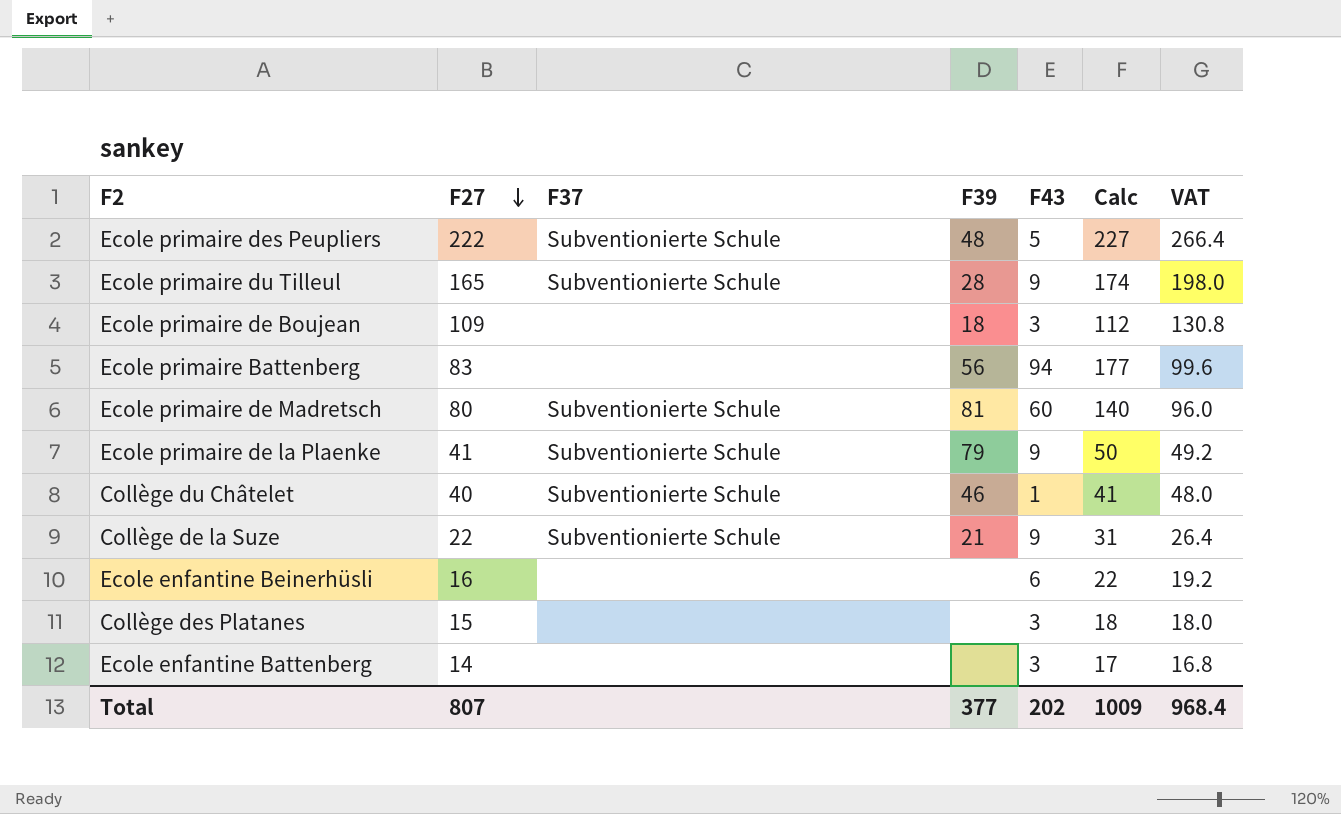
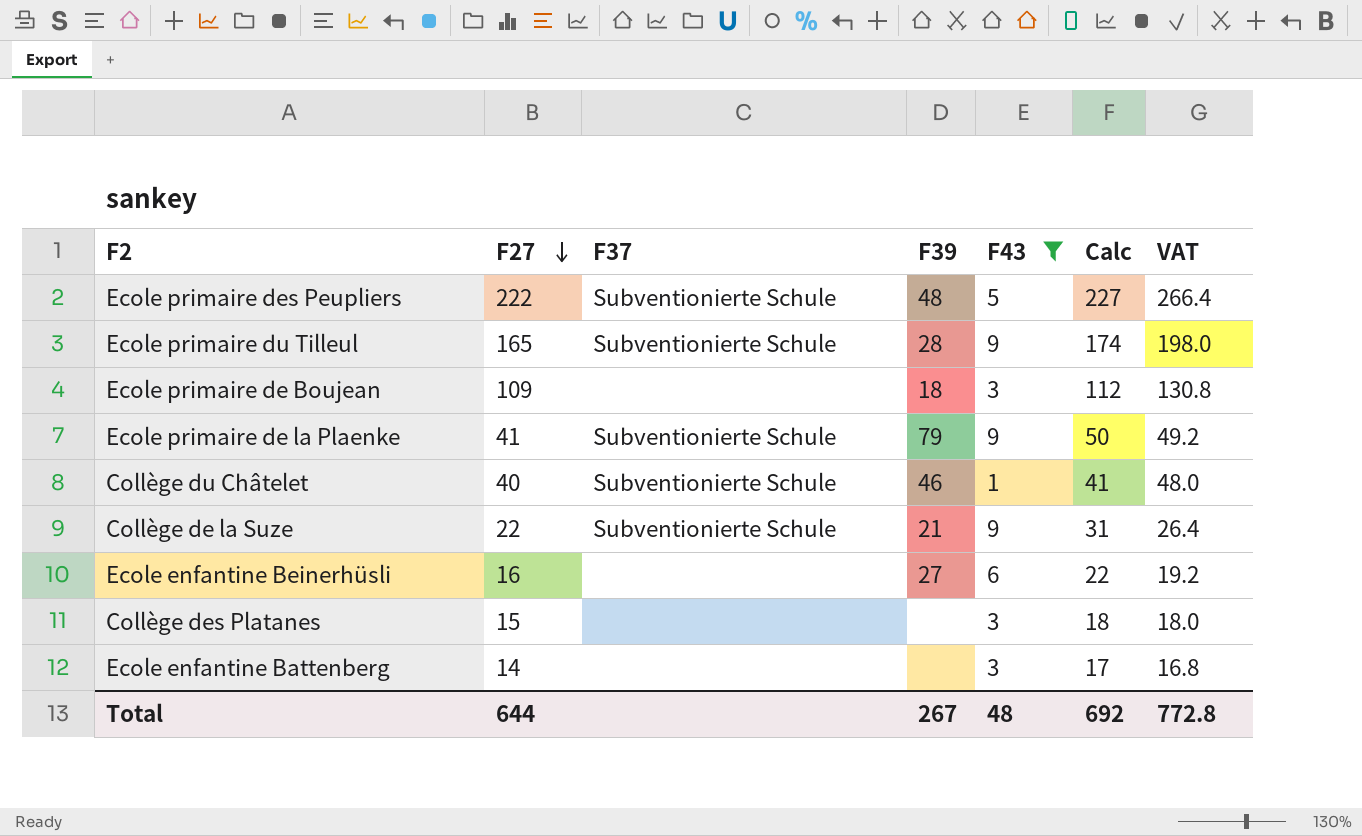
filter: none -> F43 <= 9
Ecole enfantine Beinerhüsli | F39: none -> 27
Total | F27: 807 -> 644
Total | F39: 377 -> 267
Total | F43: 202 -> 48
Total | Calc: 1009 -> 692
Total | VAT: 968.4 -> 772.8

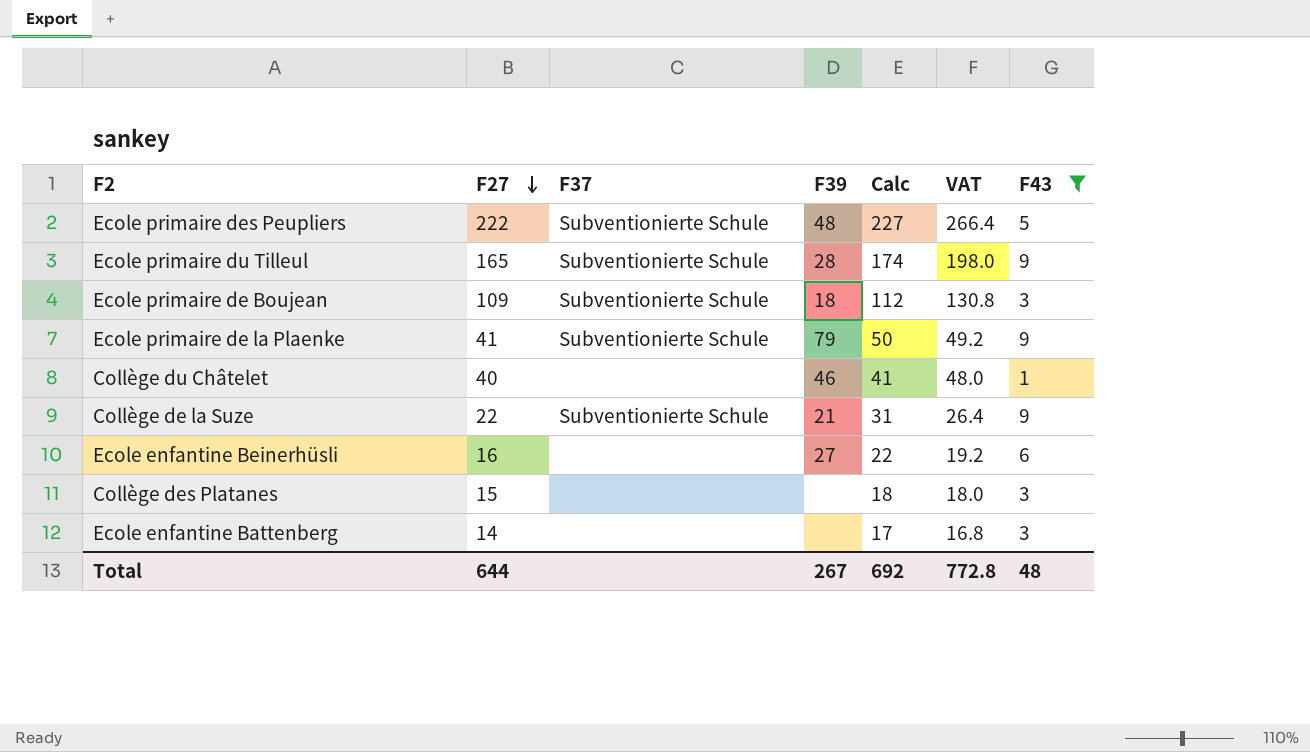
column F43 | position: 5 -> 7
Ecole primaire de Boujean | F37: none -> Subventionierte Schule
Collège du Châtelet | F37: Subventionierte Schule -> none

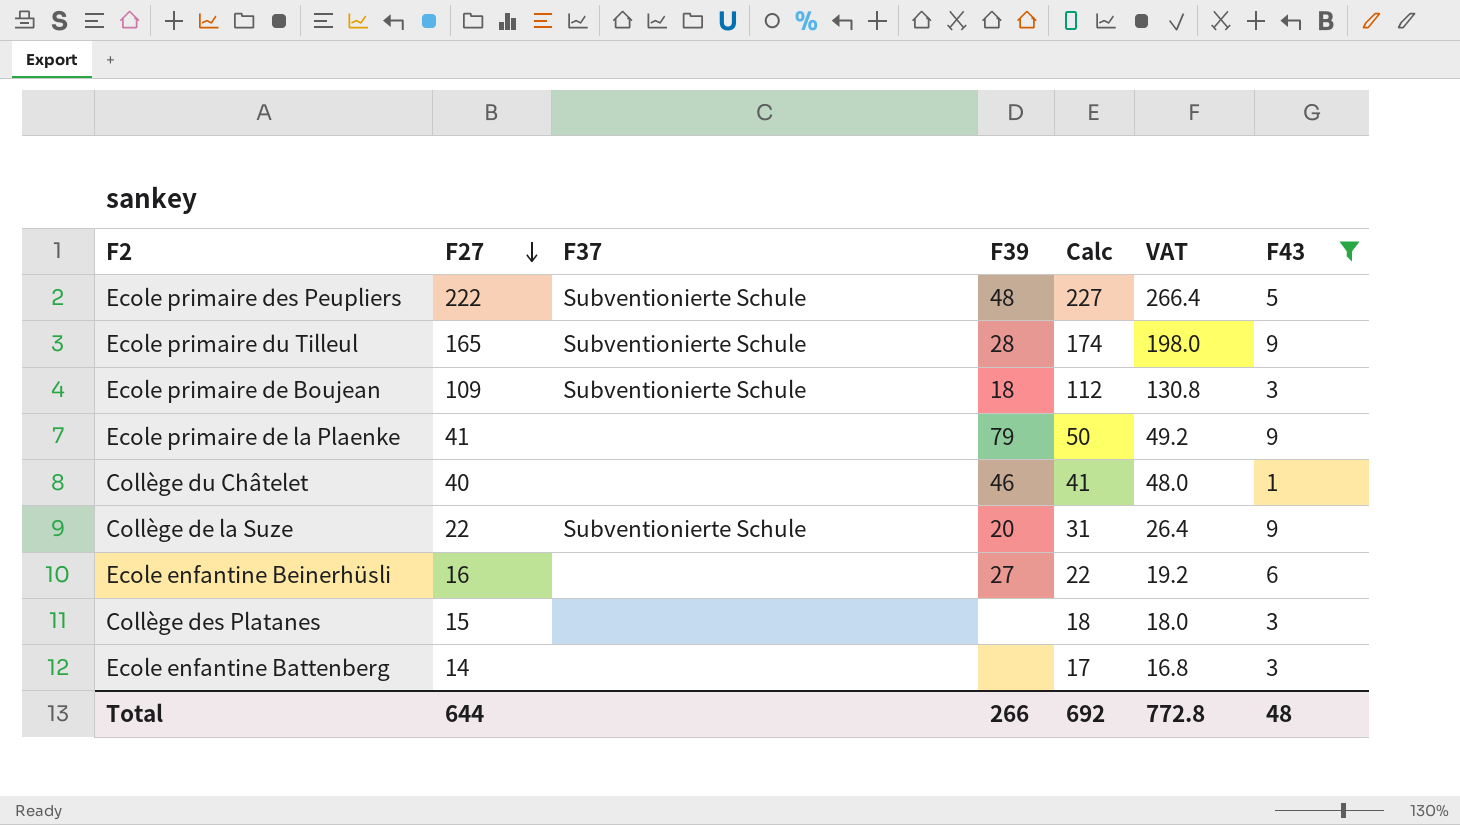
Ecole primaire de la Plaenke | F37: Subventionierte Schule -> none
Collège de la Suze | F39: 21 -> 20
Total | F39: 267 -> 266

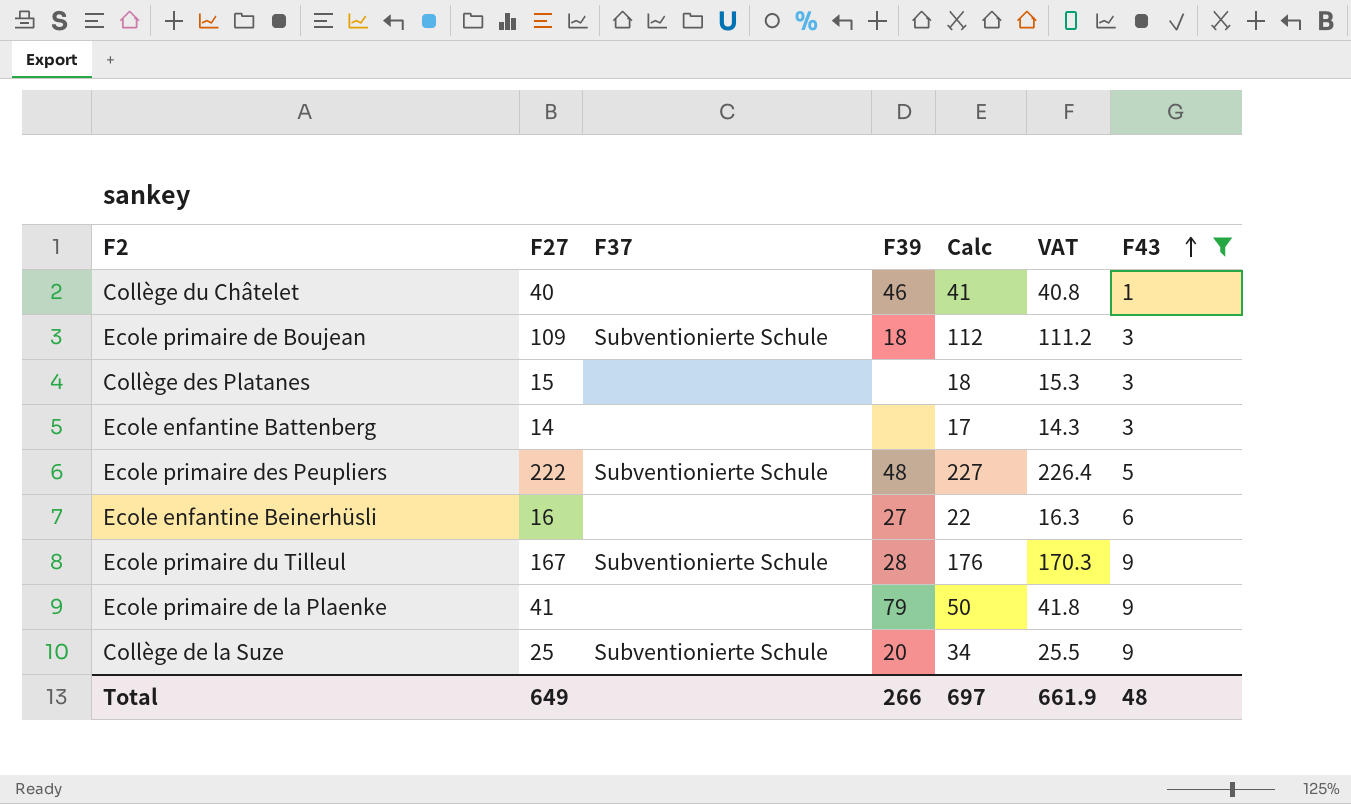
row order: F27 descending -> F43 ascending
column VAT | formula: [F27] * 1.2 -> [F27] * 1.02
Ecole primaire du Tilleul | F27: 165 -> 167
Ecole primaire du Tilleul | Calc: 174 -> 176
Collège de la Suze | F27: 22 -> 25
Collège de la Suze | Calc: 31 -> 34
Total | F27: 644 -> 649
Total | Calc: 692 -> 697
Total | VAT: 772.8 -> 661.9

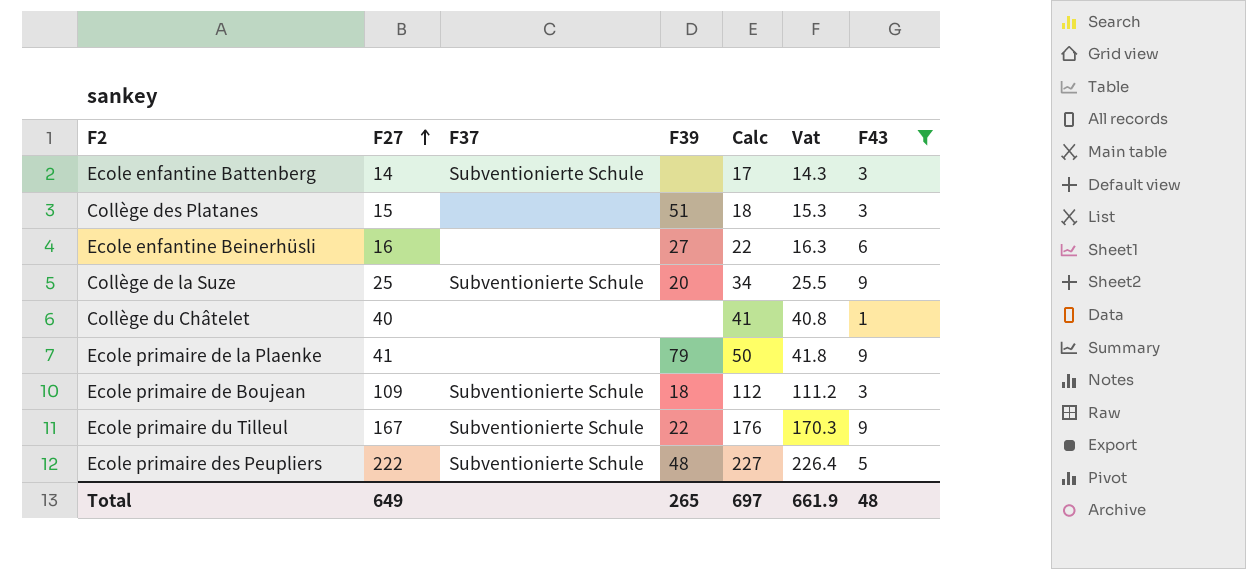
row order: F43 ascending -> F27 ascending
column name: VAT -> Vat
Ecole enfantine Battenberg | F37: none -> Subventionierte Schule
Collège des Platanes | F39: none -> 51
Collège du Châtelet | F39: 46 -> none
Ecole primaire du Tilleul | F39: 28 -> 22
Total | F39: 266 -> 265

